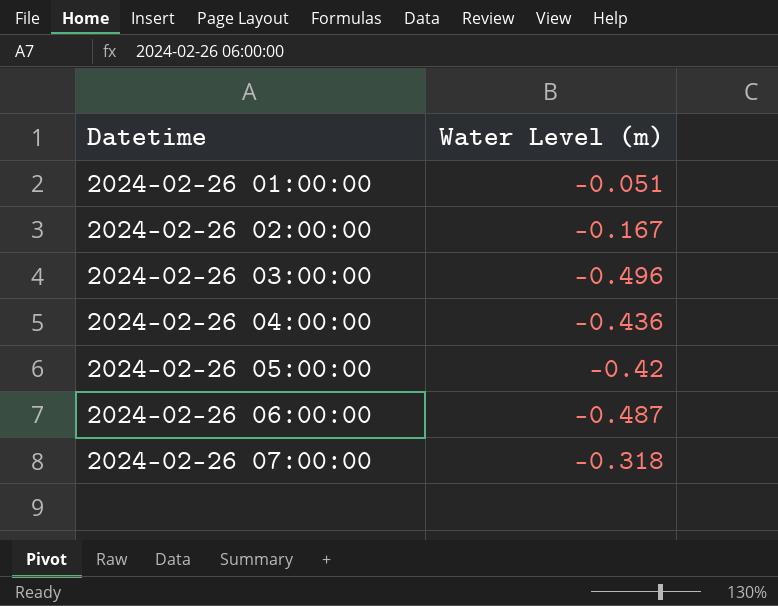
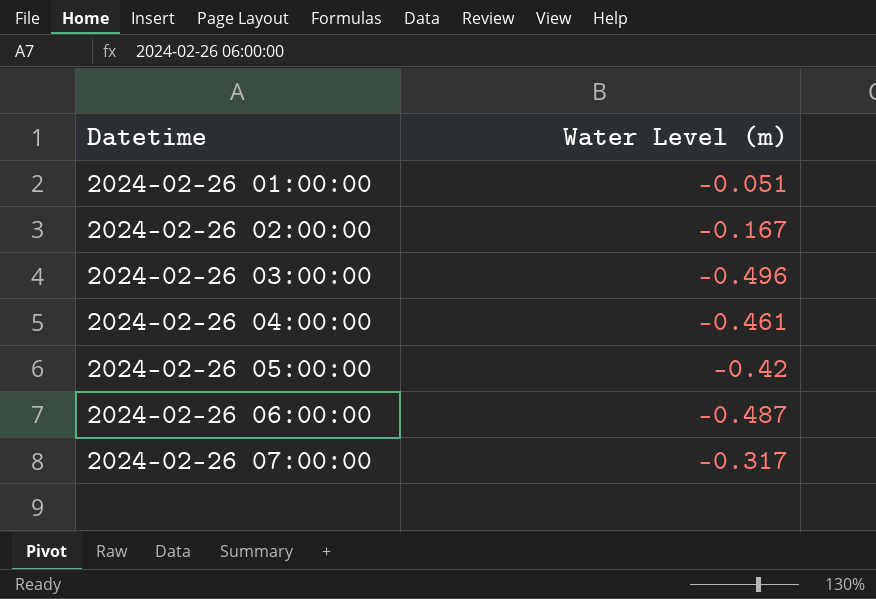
2024-02-26 04:00:00 | Water Level (m): -0.436 -> -0.461
2024-02-26 07:00:00 | Water Level (m): -0.318 -> -0.317

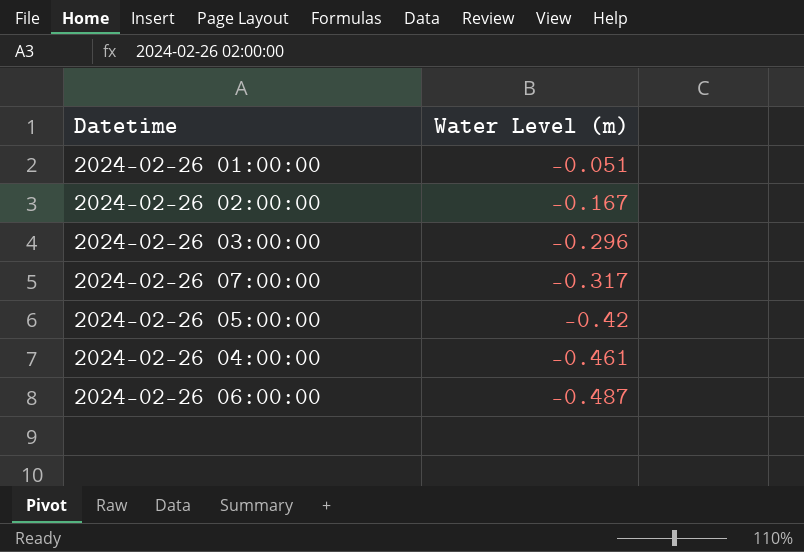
row order: Datetime ascending -> Water Level (m) descending
2024-02-26 03:00:00 | Water Level (m): -0.496 -> -0.296

